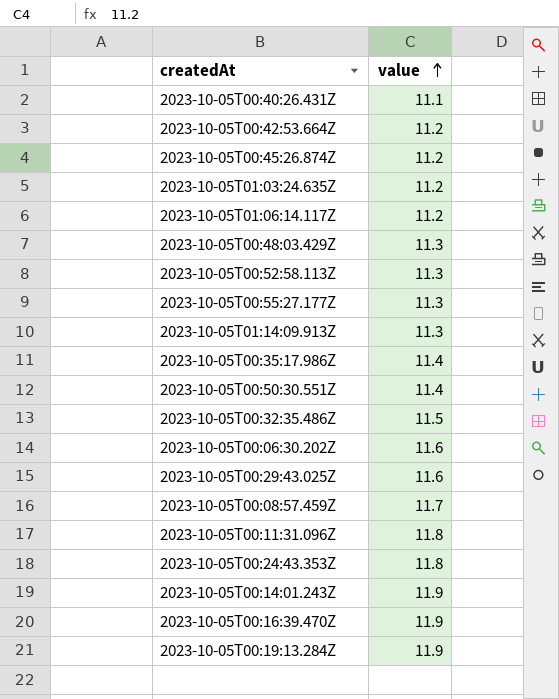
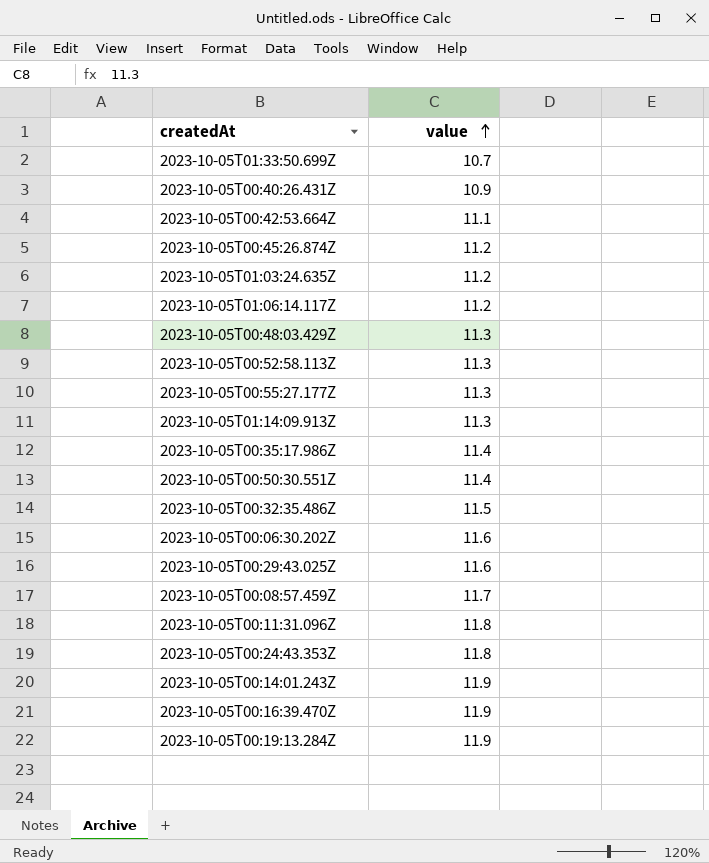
row 2023-10-05T01:33:50.699Z: none -> 10.7
2023-10-05T00:40:26.431Z | value: 11.1 -> 10.9
2023-10-05T00:42:53.664Z | value: 11.2 -> 11.1

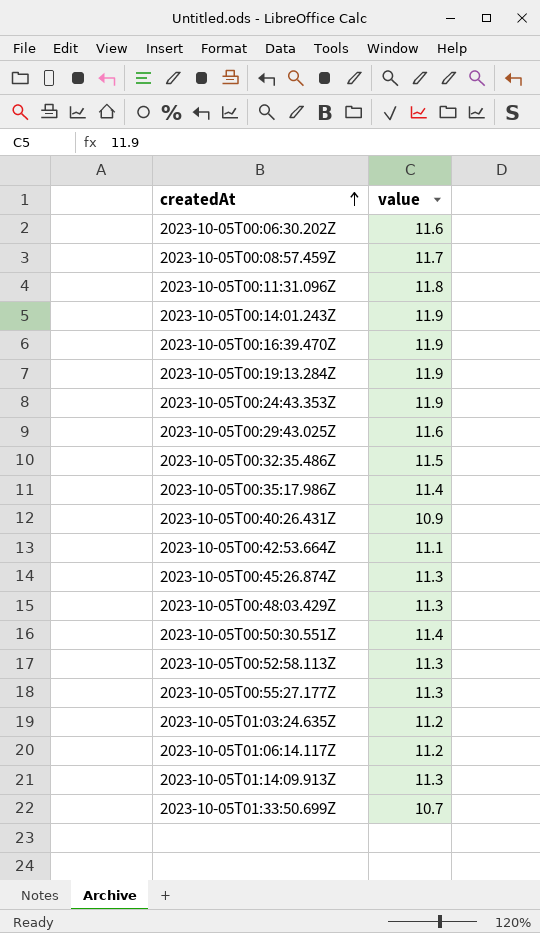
row order: value ascending -> createdAt ascending
2023-10-05T00:24:43.353Z | value: 11.8 -> 11.9
2023-10-05T00:45:26.874Z | value: 11.2 -> 11.3

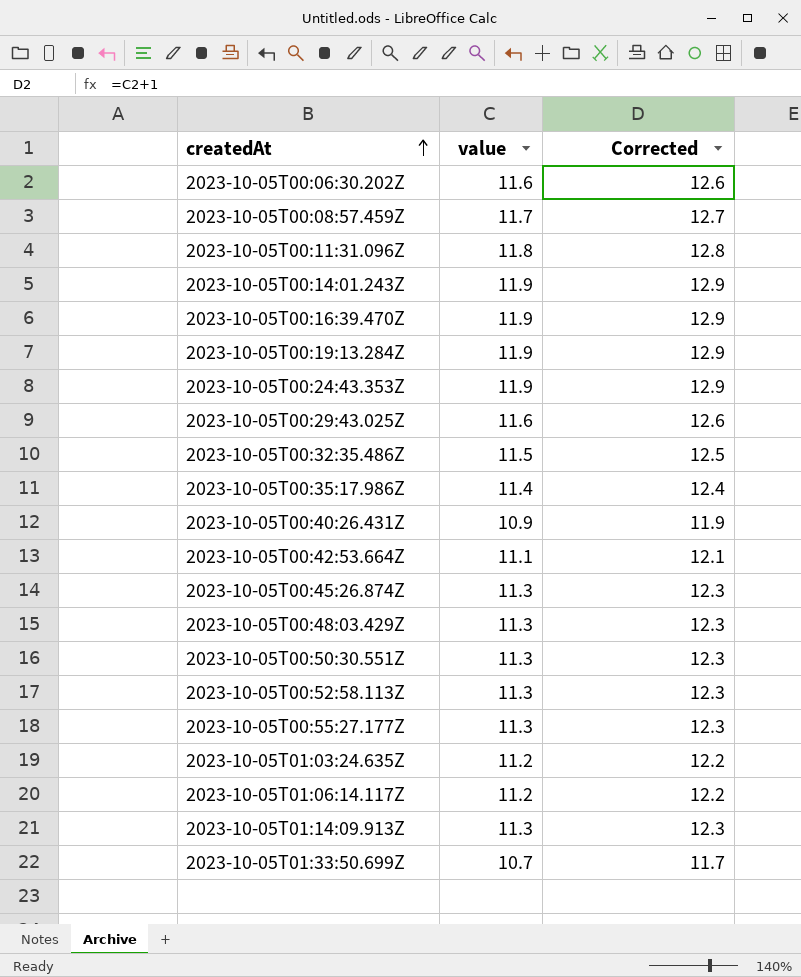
column Corrected | formula: none -> [value] + 1
2023-10-05T00:50:30.551Z | value: 11.4 -> 11.3

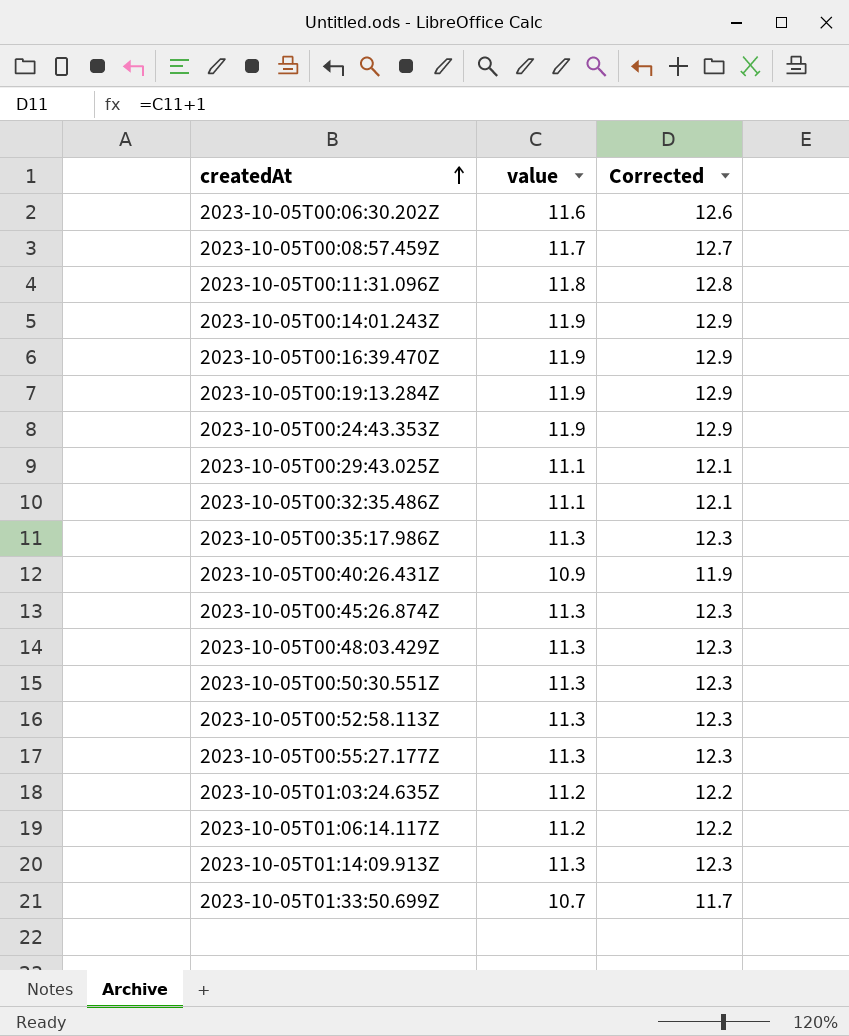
row 2023-10-05T00:42:53.664Z: 11.1 | 12.1 -> none
2023-10-05T00:29:43.025Z | value: 11.6 -> 11.1
2023-10-05T00:29:43.025Z | Corrected: 12.6 -> 12.1
2023-10-05T00:32:35.486Z | value: 11.5 -> 11.1
2023-10-05T00:32:35.486Z | Corrected: 12.5 -> 12.1
2023-10-05T00:35:17.986Z | value: 11.4 -> 11.3
2023-10-05T00:35:17.986Z | Corrected: 12.4 -> 12.3

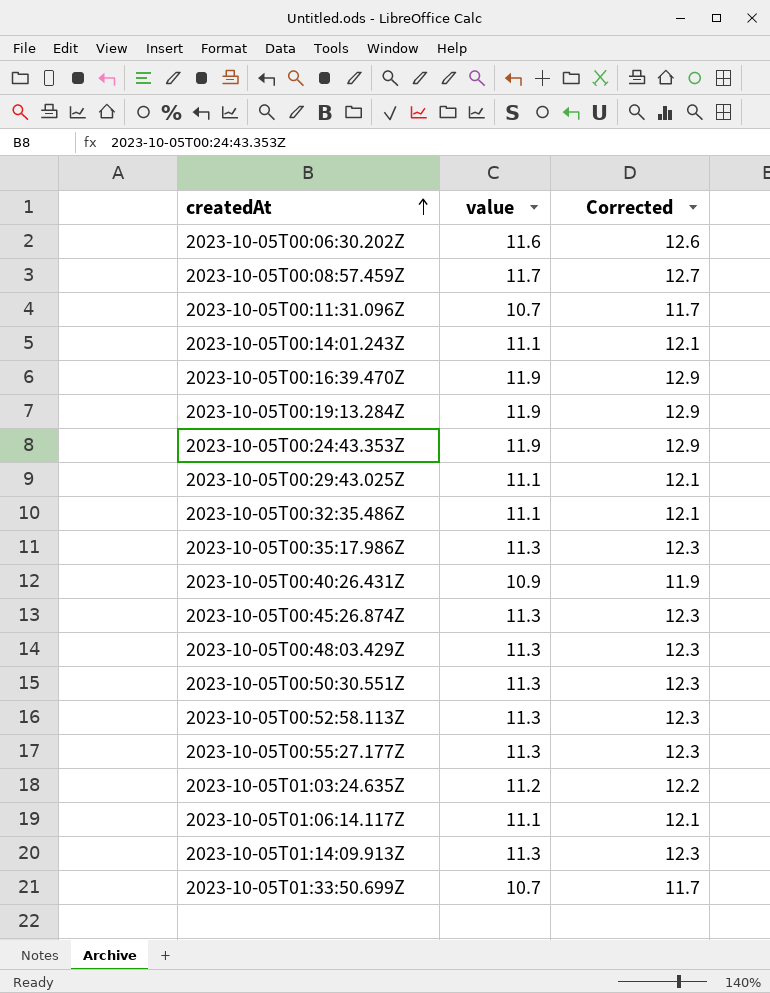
2023-10-05T00:11:31.096Z | value: 11.8 -> 10.7
2023-10-05T00:11:31.096Z | Corrected: 12.8 -> 11.7
2023-10-05T00:14:01.243Z | value: 11.9 -> 11.1
2023-10-05T00:14:01.243Z | Corrected: 12.9 -> 12.1
2023-10-05T01:06:14.117Z | value: 11.2 -> 11.1
2023-10-05T01:06:14.117Z | Corrected: 12.2 -> 12.1

